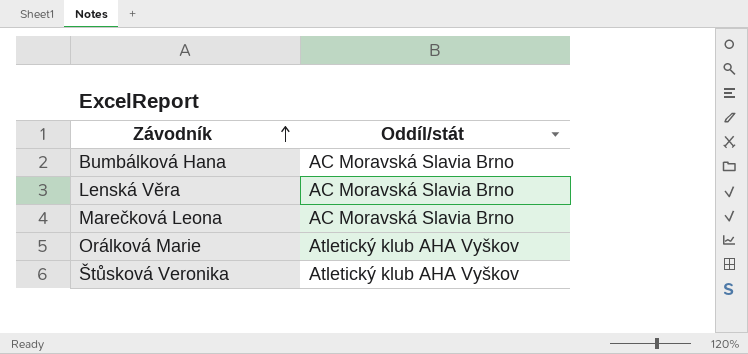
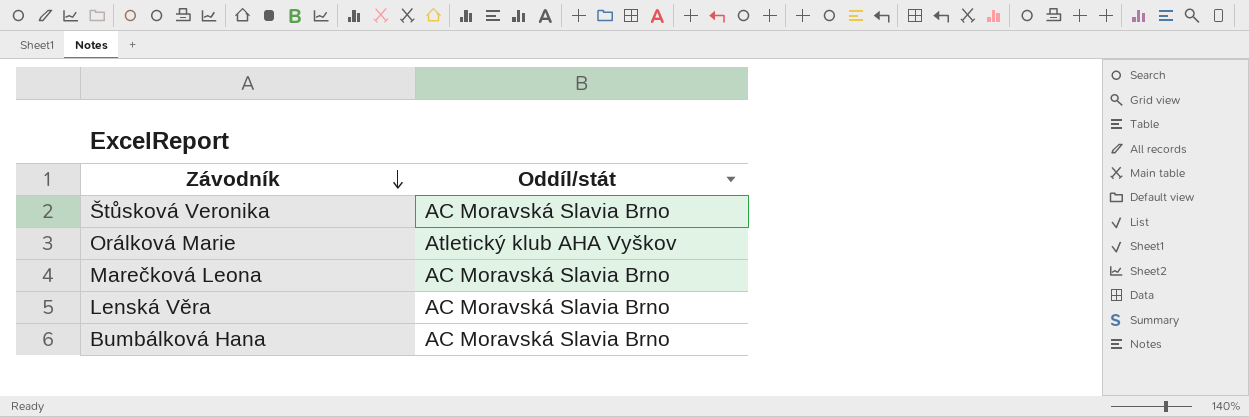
row order: Závodník ascending -> Závodník descending
Štůsková Veronika | Oddíl/stát: Atletický klub AHA Vyškov -> AC Moravská Slavia Brno

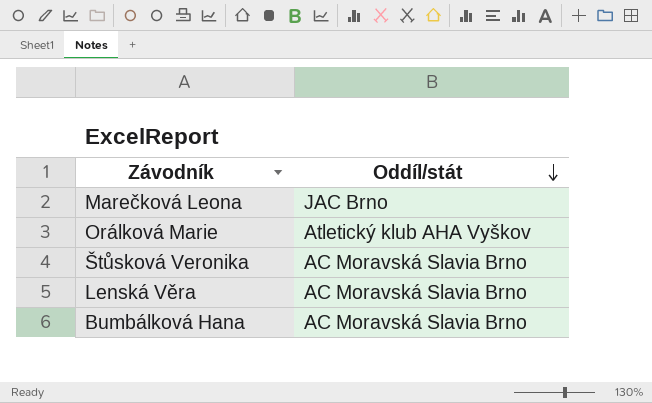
row order: Závodník descending -> Oddíl/stát descending
Marečková Leona | Oddíl/stát: AC Moravská Slavia Brno -> JAC Brno

